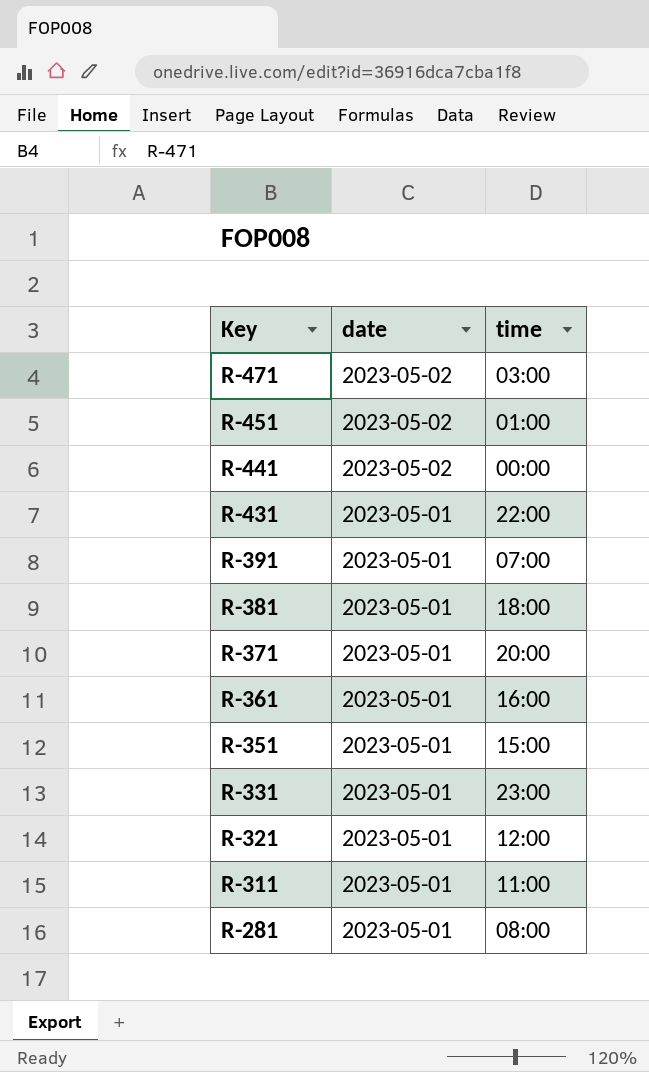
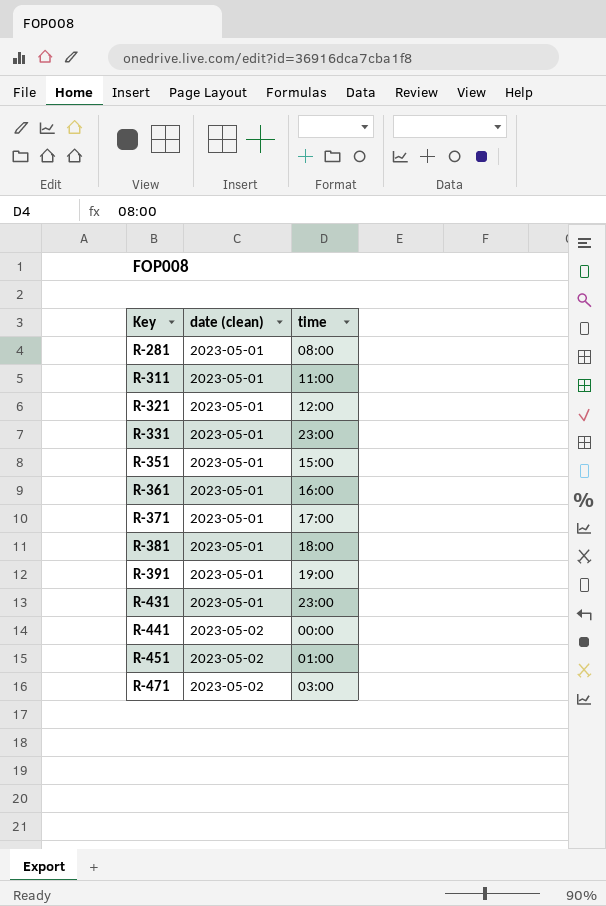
row order: Key descending -> Key ascending
column name: date -> date (clean)
R-371 | time: 20:00 -> 17:00
R-391 | time: 07:00 -> 19:00
R-431 | time: 22:00 -> 23:00

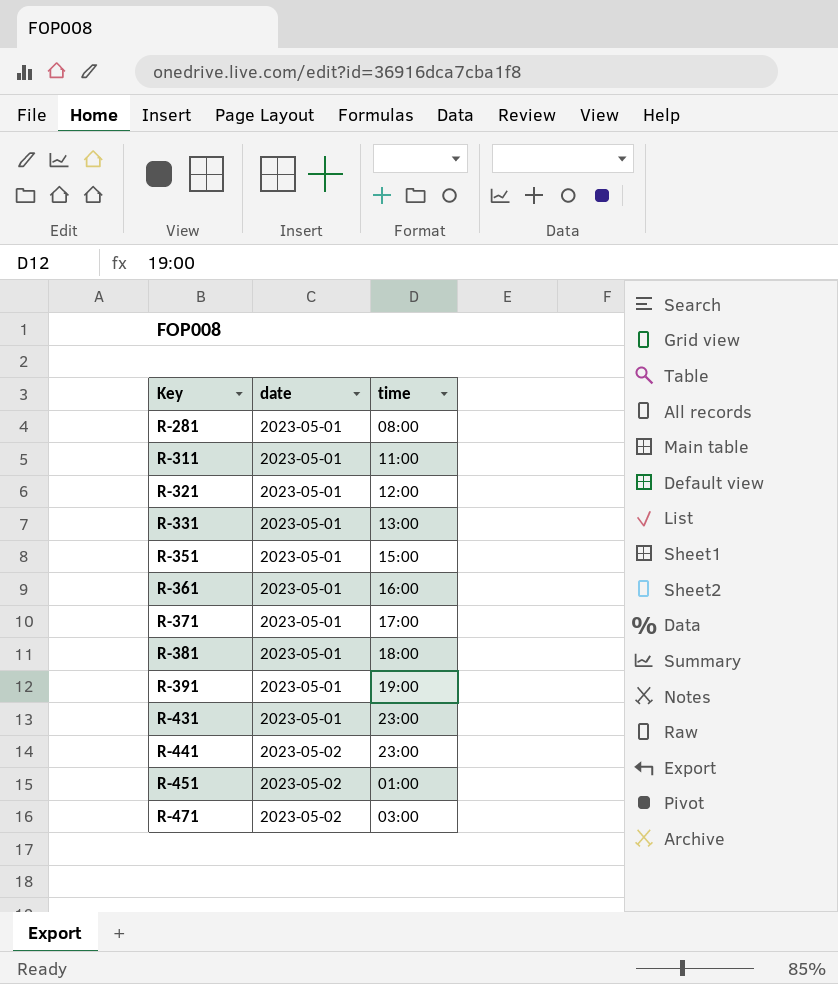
column name: date (clean) -> date
R-331 | time: 23:00 -> 13:00
R-441 | time: 00:00 -> 23:00

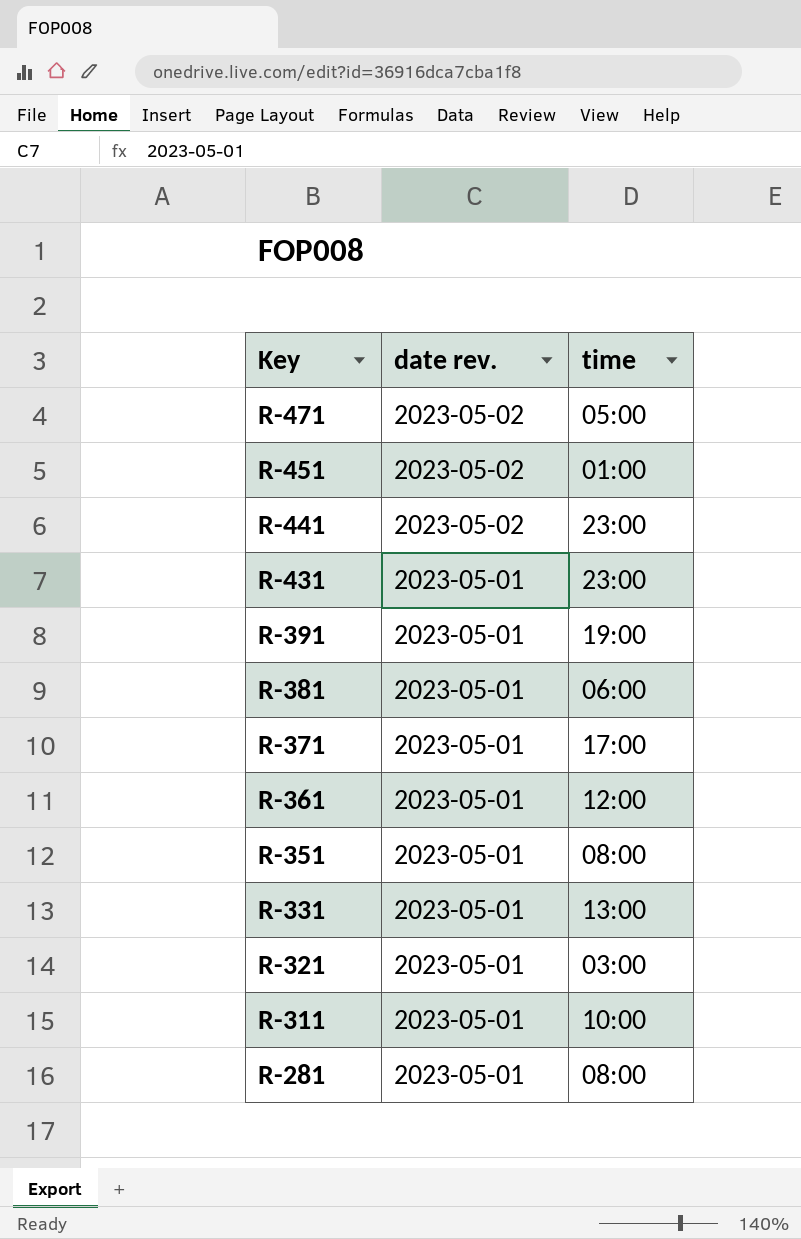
row order: Key ascending -> Key descending
column name: date -> date rev.
R-471 | time: 03:00 -> 05:00
R-381 | time: 18:00 -> 06:00
R-361 | time: 16:00 -> 12:00
R-351 | time: 15:00 -> 08:00
R-321 | time: 12:00 -> 03:00
R-311 | time: 11:00 -> 10:00

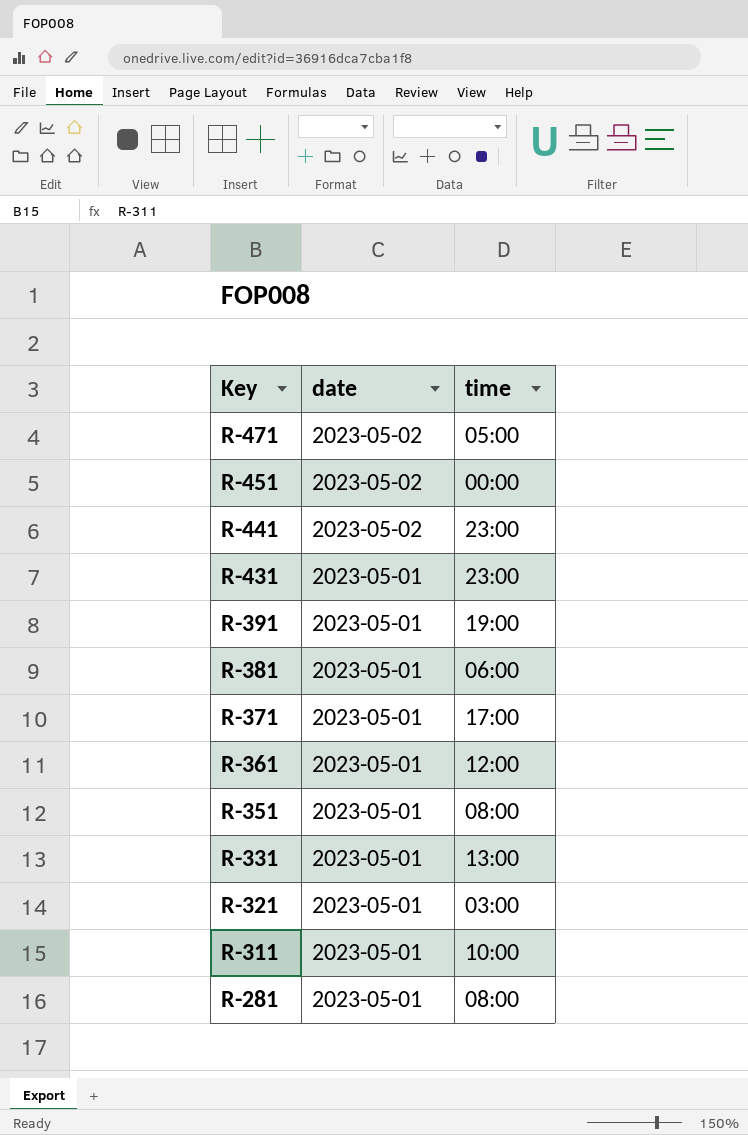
column name: date rev. -> date
R-451 | time: 01:00 -> 00:00

